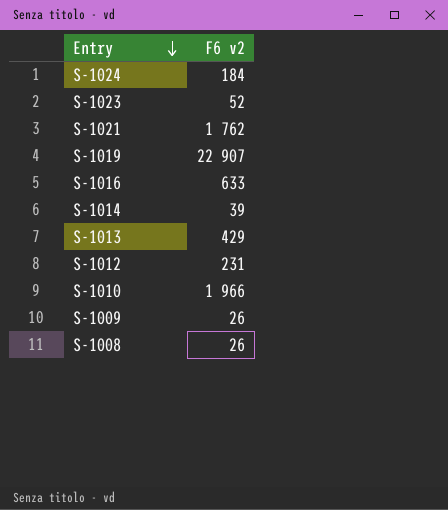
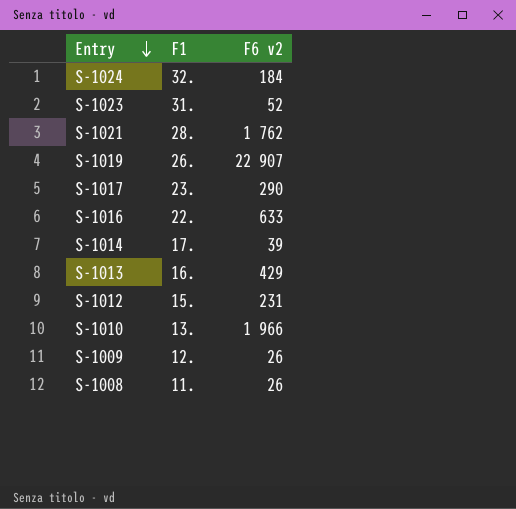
column F1 | position: none -> 2
row S-1017: none -> 23. | 290

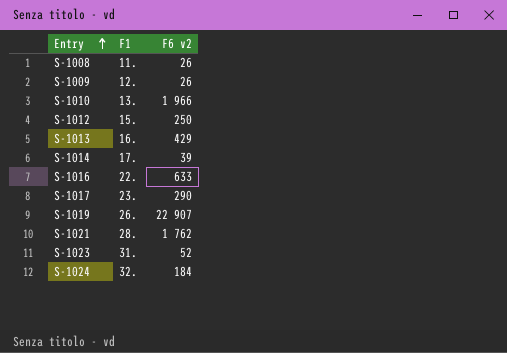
row order: Entry descending -> Entry ascending
S-1012 | F6 v2: 231 -> 250

